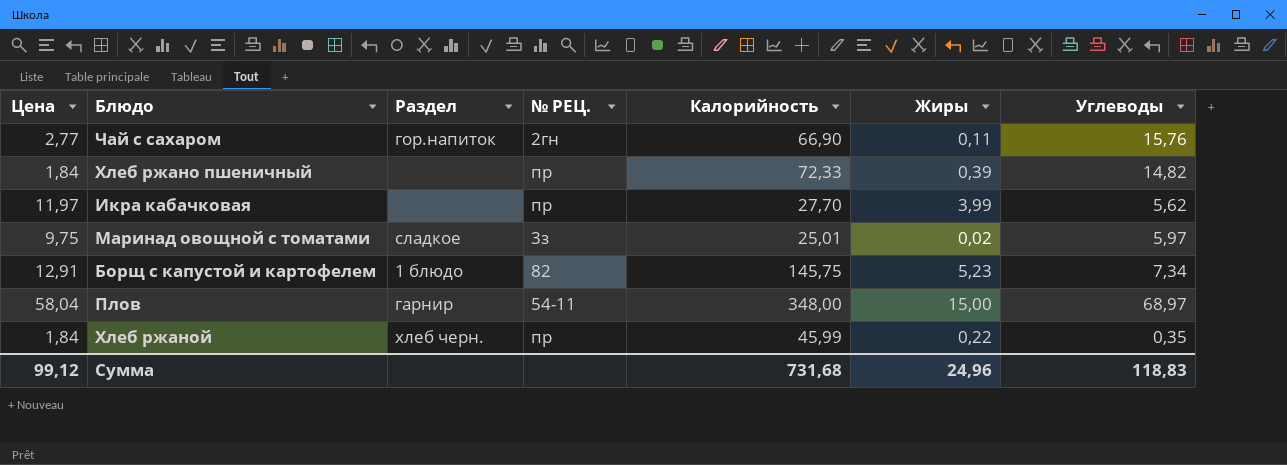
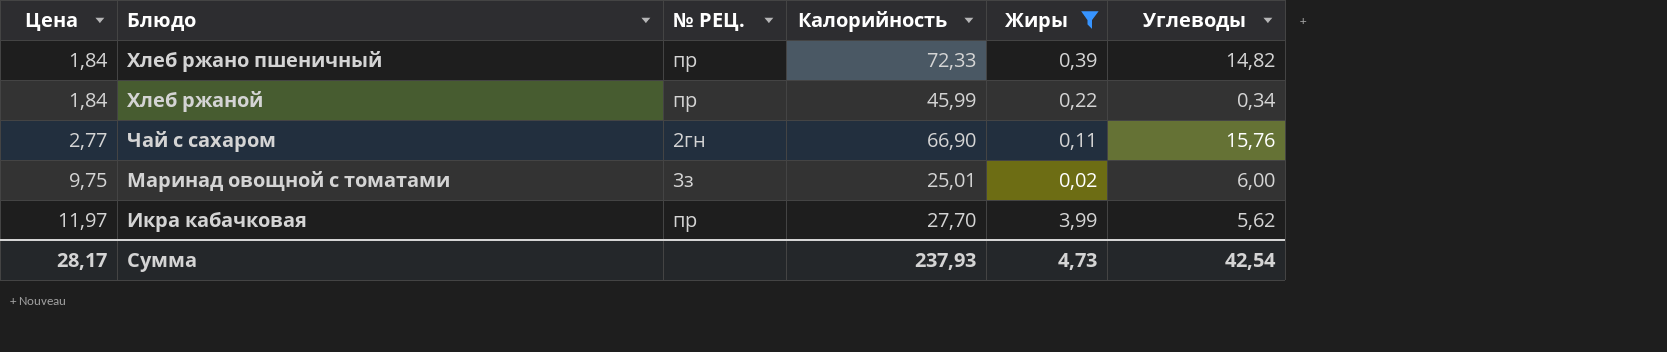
filter: none -> Жиры <= 3,99
row order: none -> Цена ascending
column Раздел | position: 3 -> none
Хлеб ржаной | Углеводы: 0,35 -> 0,34
Маринад овощной с томатами | Углеводы: 5,97 -> 6,00
Сумма | Цена: 99,12 -> 28,17
Сумма | Калорийность: 731,68 -> 237,93
Сумма | Жиры: 24,96 -> 4,73
Сумма | Углеводы: 118,83 -> 42,54

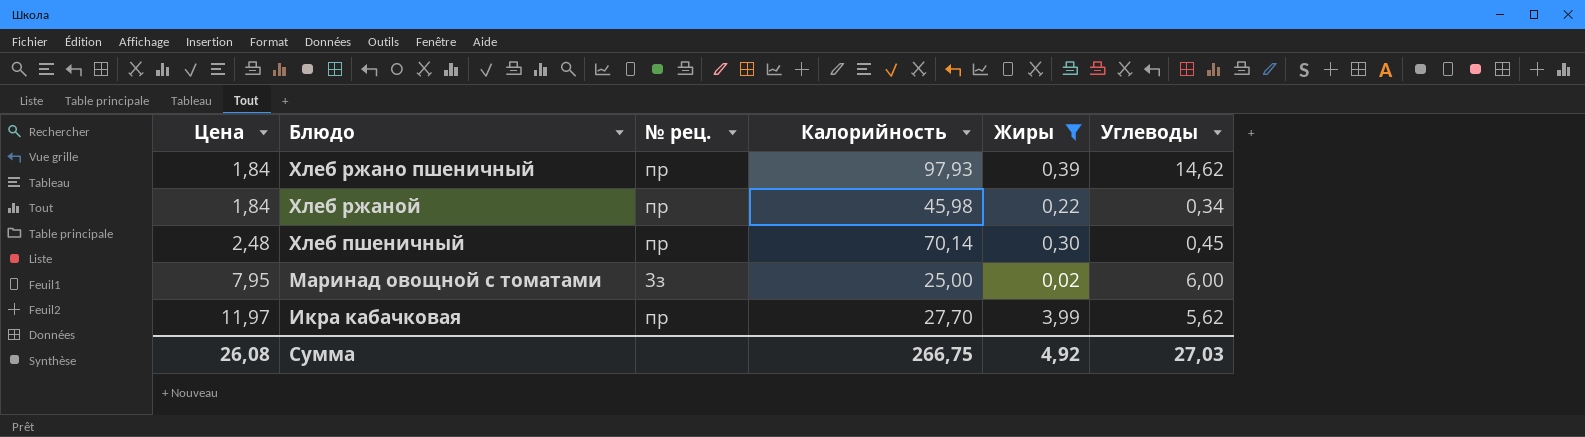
column name: № РЕЦ. -> № рец.
row Чай с сахаром: 2,77 | 2гн | 66,90 | 0,11 | 15,76 -> none
Хлеб ржано пшеничный | Калорийность: 72,33 -> 97,93
Хлеб ржано пшеничный | Углеводы: 14,82 -> 14,62
Хлеб ржаной | Калорийность: 45,99 -> 45,98
row Хлеб пшеничный: none -> 2,48 | пр | 70,14 | 0,30 | 0,45
Маринад овощной с томатами | Цена: 9,75 -> 7,95
Маринад овощной с томатами | Калорийность: 25,01 -> 25,00
Сумма | Цена: 28,17 -> 26,08
Сумма | Калорийность: 237,93 -> 266,75
Сумма | Жиры: 4,73 -> 4,92
Сумма | Углеводы: 42,54 -> 27,03

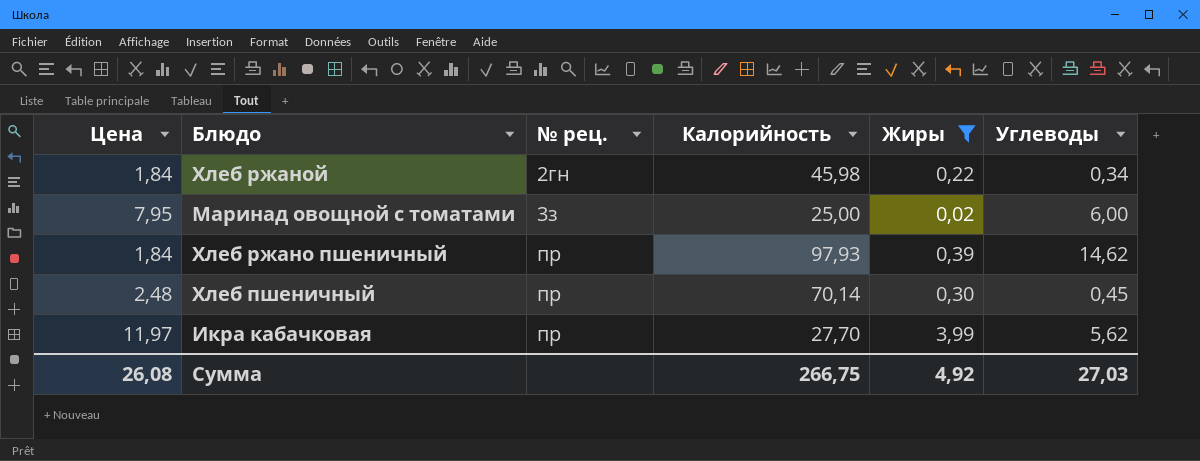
row order: Цена ascending -> № рец. ascending
Хлеб ржаной | № рец.: пр -> 2гн

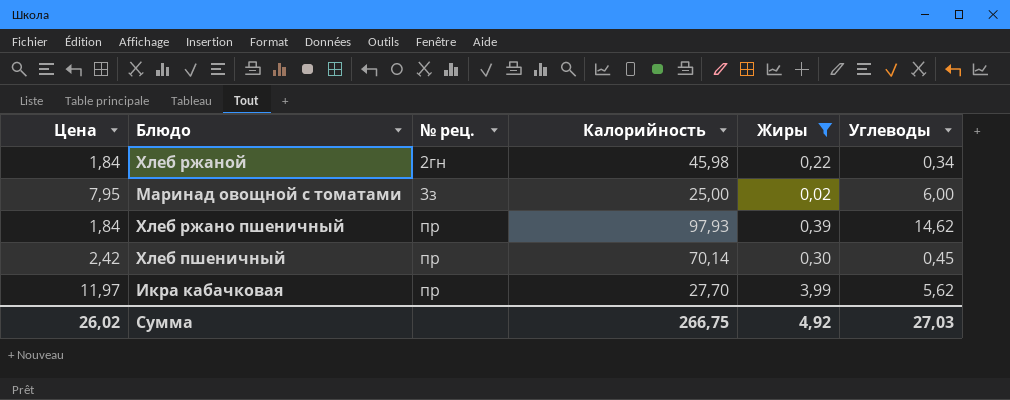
Хлеб пшеничный | Цена: 2,48 -> 2,42
Сумма | Цена: 26,08 -> 26,02

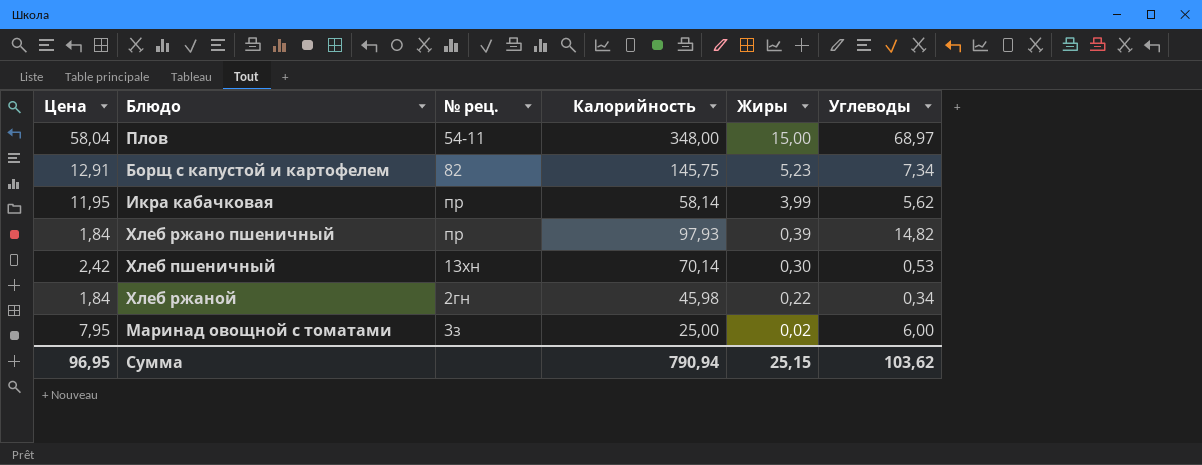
filter: Жиры <= 3,99 -> none
row order: № рец. ascending -> Жиры descending
Икра кабачковая | Цена: 11,97 -> 11,95
Икра кабачковая | Калорийность: 27,70 -> 58,14
Хлеб ржано пшеничный | Углеводы: 14,62 -> 14,82
Хлеб пшеничный | № рец.: пр -> 13хн
Хлеб пшеничный | Углеводы: 0,45 -> 0,53
Сумма | Цена: 26,02 -> 96,95
Сумма | Калорийность: 266,75 -> 790,94
Сумма | Жиры: 4,92 -> 25,15
Сумма | Углеводы: 27,03 -> 103,62

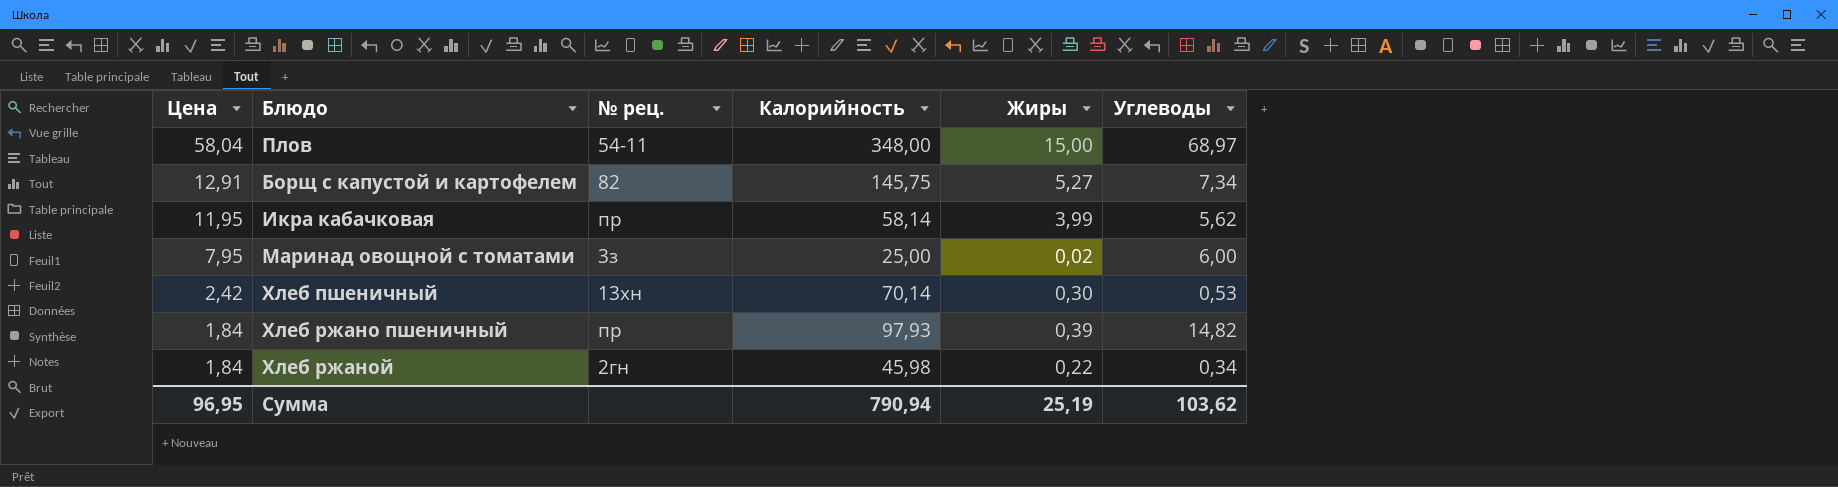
row order: Жиры descending -> Цена descending
Борщ с капустой и картофелем | Жиры: 5,23 -> 5,27
Сумма | Жиры: 25,15 -> 25,19

